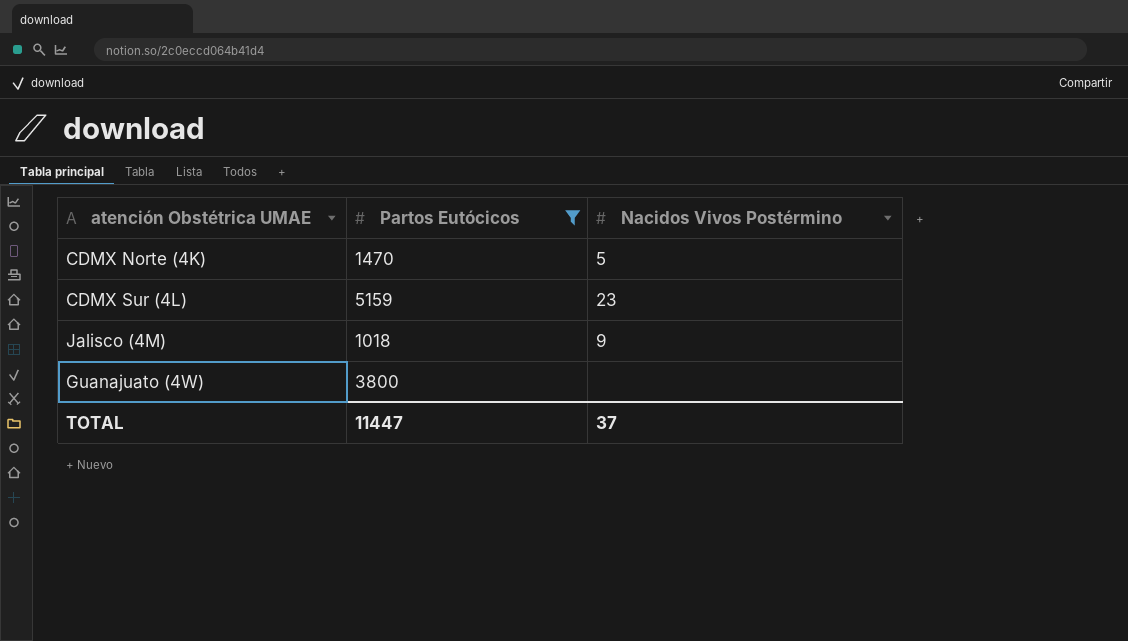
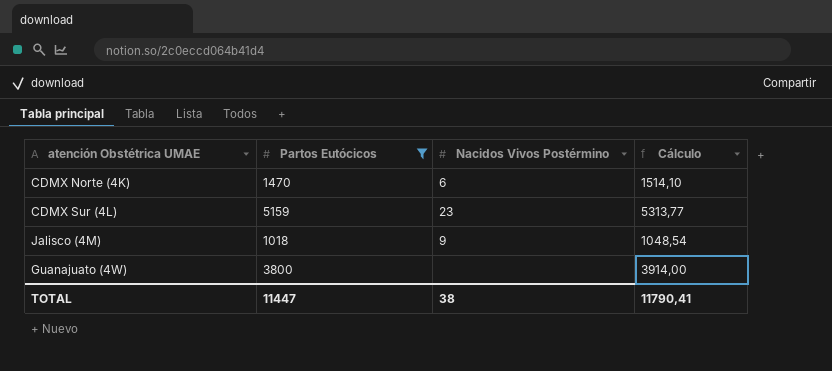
column Cálculo | formula: none -> [Partos Eutócicos] * 1,03
CDMX Norte (4K) | Nacidos Vivos Postérmino: 5 -> 6
TOTAL | Nacidos Vivos Postérmino: 37 -> 38

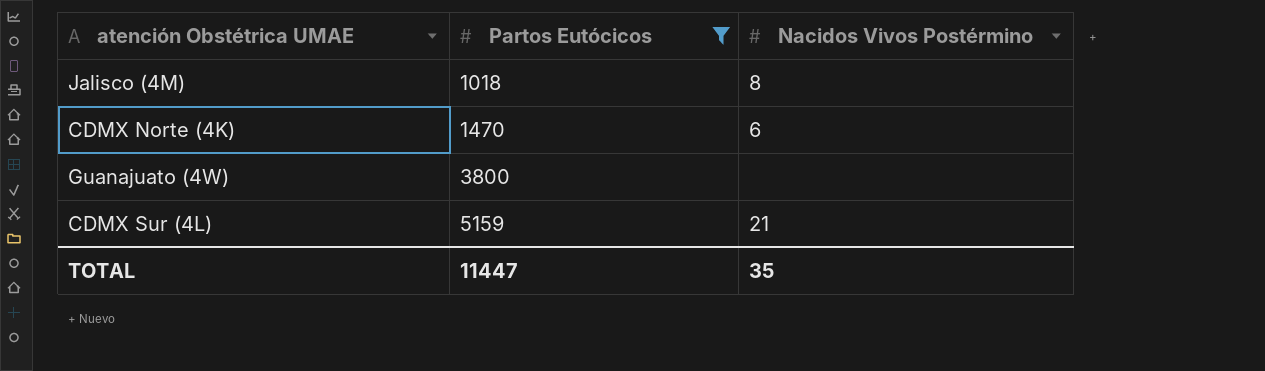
row order: none -> Partos Eutócicos ascending
column Cálculo | formula: [Partos Eutócicos] * 1,03 -> none
Jalisco (4M) | Nacidos Vivos Postérmino: 9 -> 8
CDMX Sur (4L) | Nacidos Vivos Postérmino: 23 -> 21
TOTAL | Nacidos Vivos Postérmino: 38 -> 35

